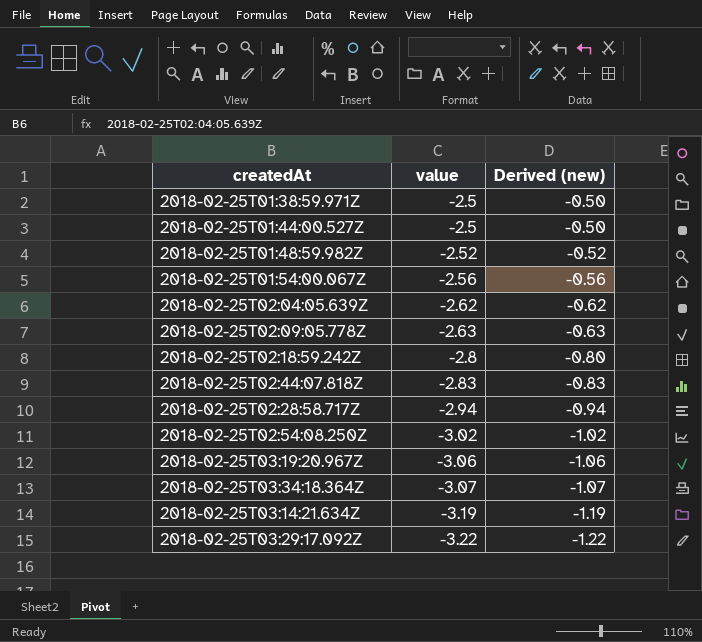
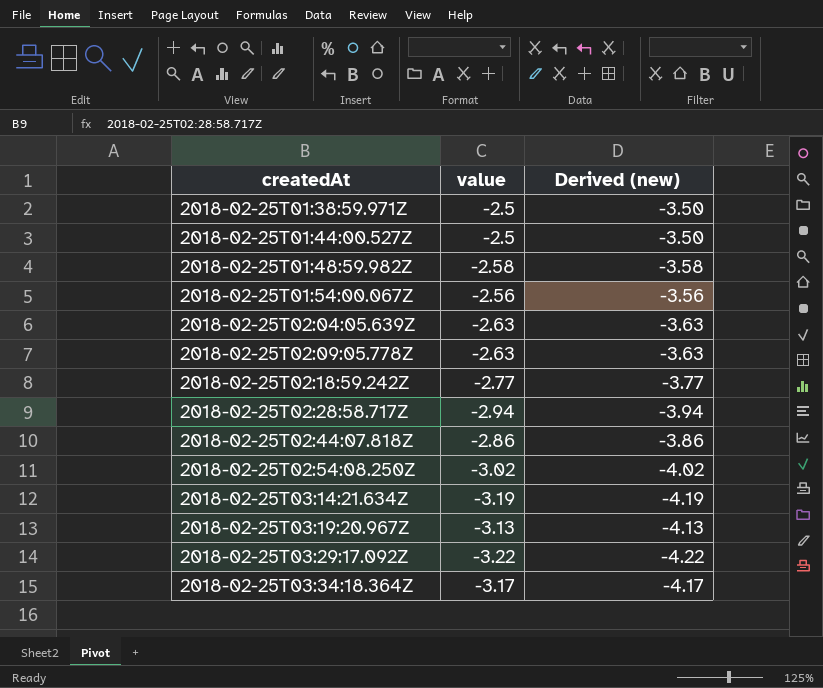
row order: value descending -> createdAt ascending
column Derived (new) | formula: [value] + 2 -> [value] - 1
2018-02-25T01:48:59.982Z | value: -2.52 -> -2.58
2018-02-25T02:04:05.639Z | value: -2.62 -> -2.63
2018-02-25T02:18:59.242Z | value: -2.8 -> -2.77
2018-02-25T02:44:07.818Z | value: -2.83 -> -2.86
2018-02-25T03:19:20.967Z | value: -3.06 -> -3.13
2018-02-25T03:34:18.364Z | value: -3.07 -> -3.17

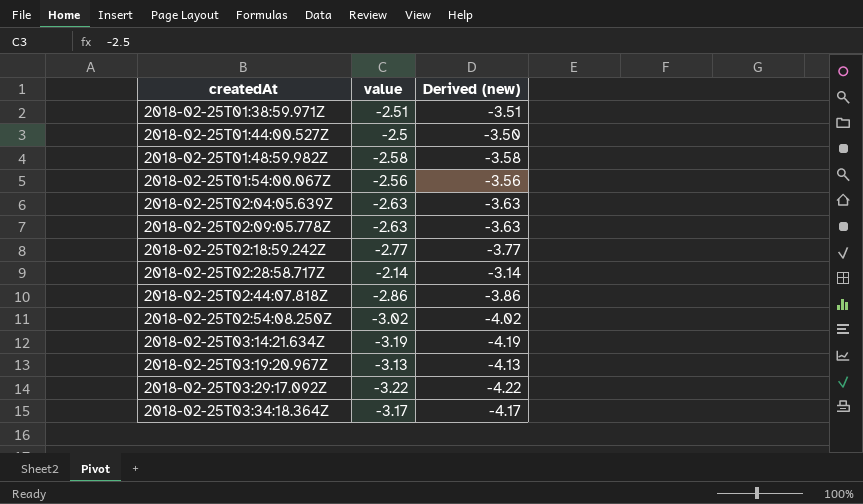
2018-02-25T01:38:59.971Z | value: -2.5 -> -2.51
2018-02-25T01:38:59.971Z | Derived (new): -3.50 -> -3.51
2018-02-25T02:28:58.717Z | value: -2.94 -> -2.14
2018-02-25T02:28:58.717Z | Derived (new): -3.94 -> -3.14

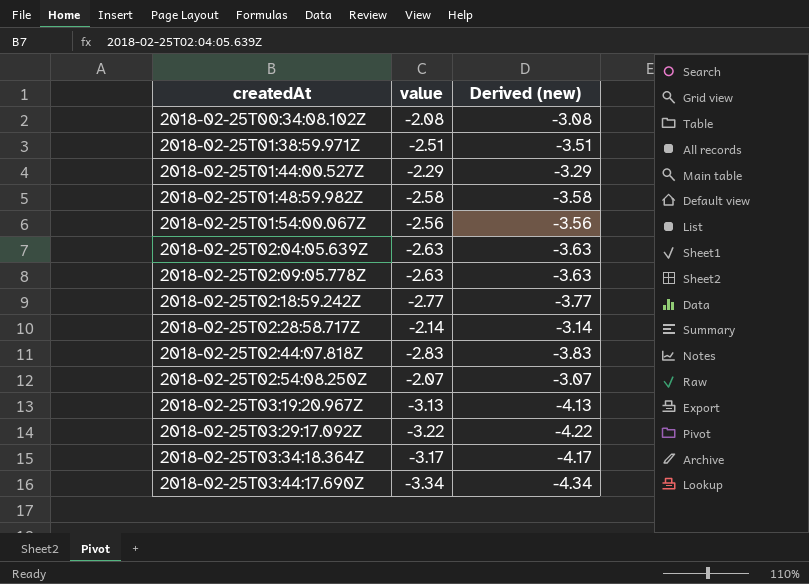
row 2018-02-25T03:14:21.634Z: -3.19 | -4.19 -> none
row 2018-02-25T00:34:08.102Z: none -> -2.08 | -3.08
2018-02-25T01:44:00.527Z | value: -2.5 -> -2.29
2018-02-25T01:44:00.527Z | Derived (new): -3.50 -> -3.29
2018-02-25T02:44:07.818Z | value: -2.86 -> -2.83
2018-02-25T02:44:07.818Z | Derived (new): -3.86 -> -3.83
2018-02-25T02:54:08.250Z | value: -3.02 -> -2.07
2018-02-25T02:54:08.250Z | Derived (new): -4.02 -> -3.07
row 2018-02-25T03:44:17.690Z: none -> -3.34 | -4.34

